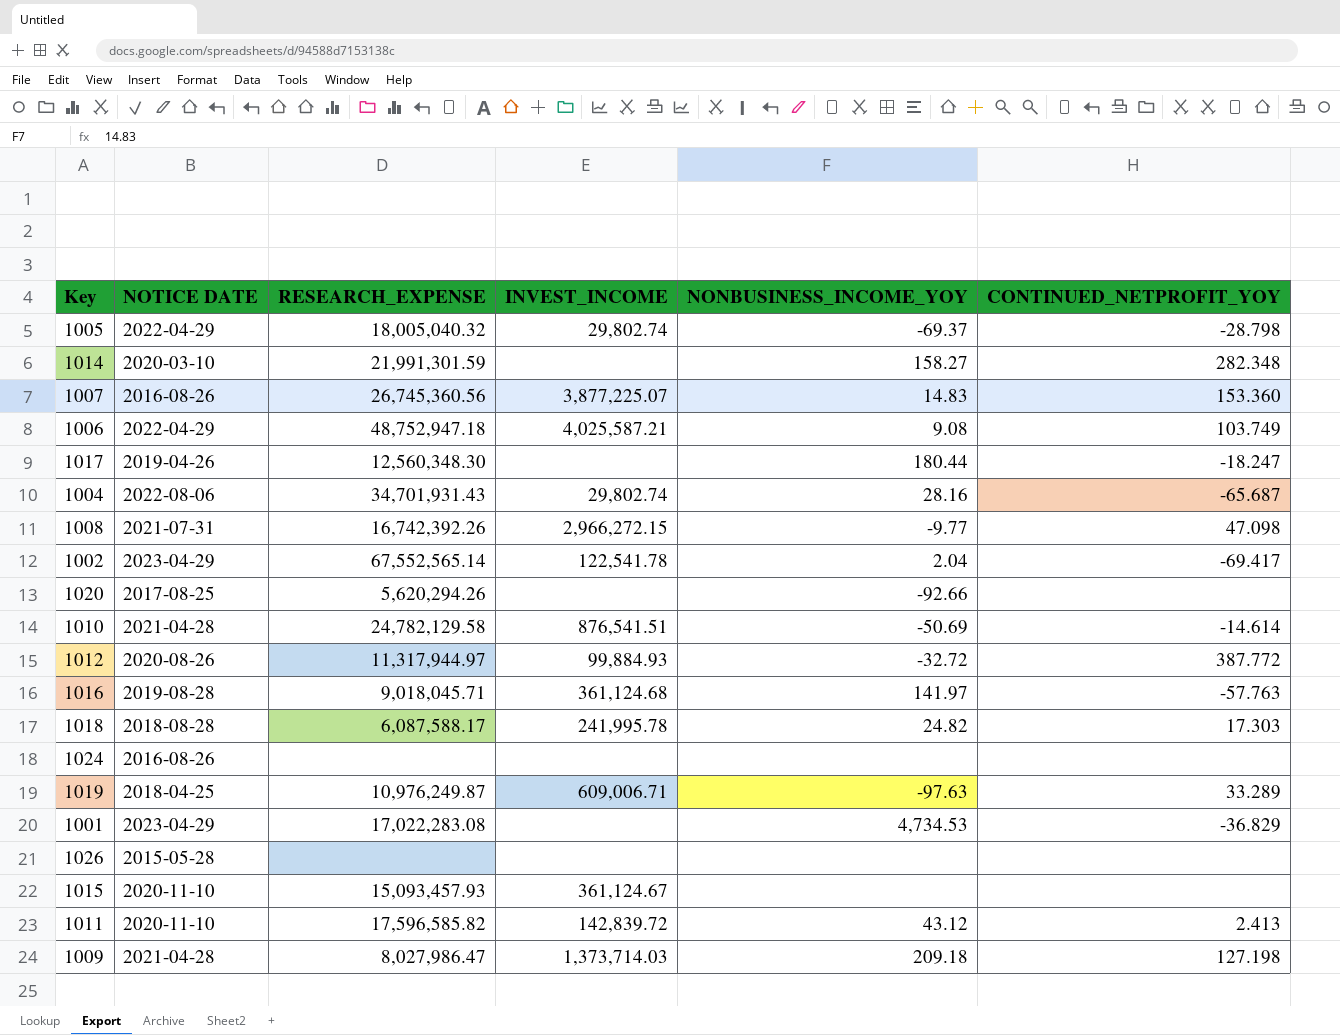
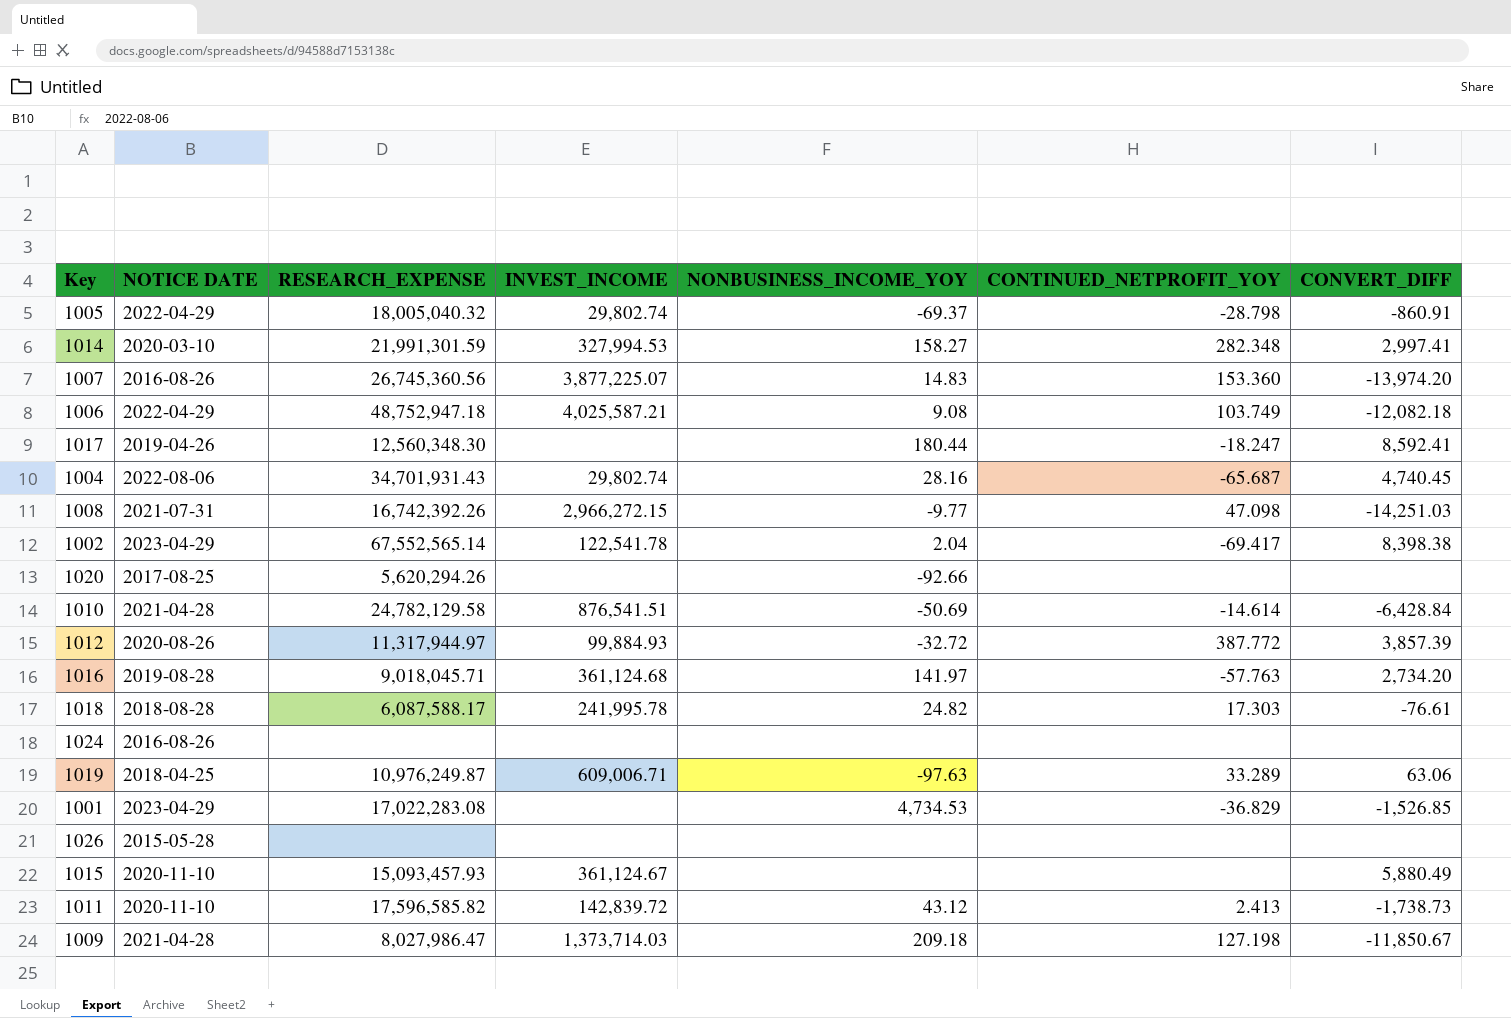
column CONVERT_DIFF | position: none -> 7
1014 | INVEST_INCOME: none -> 327,994.53

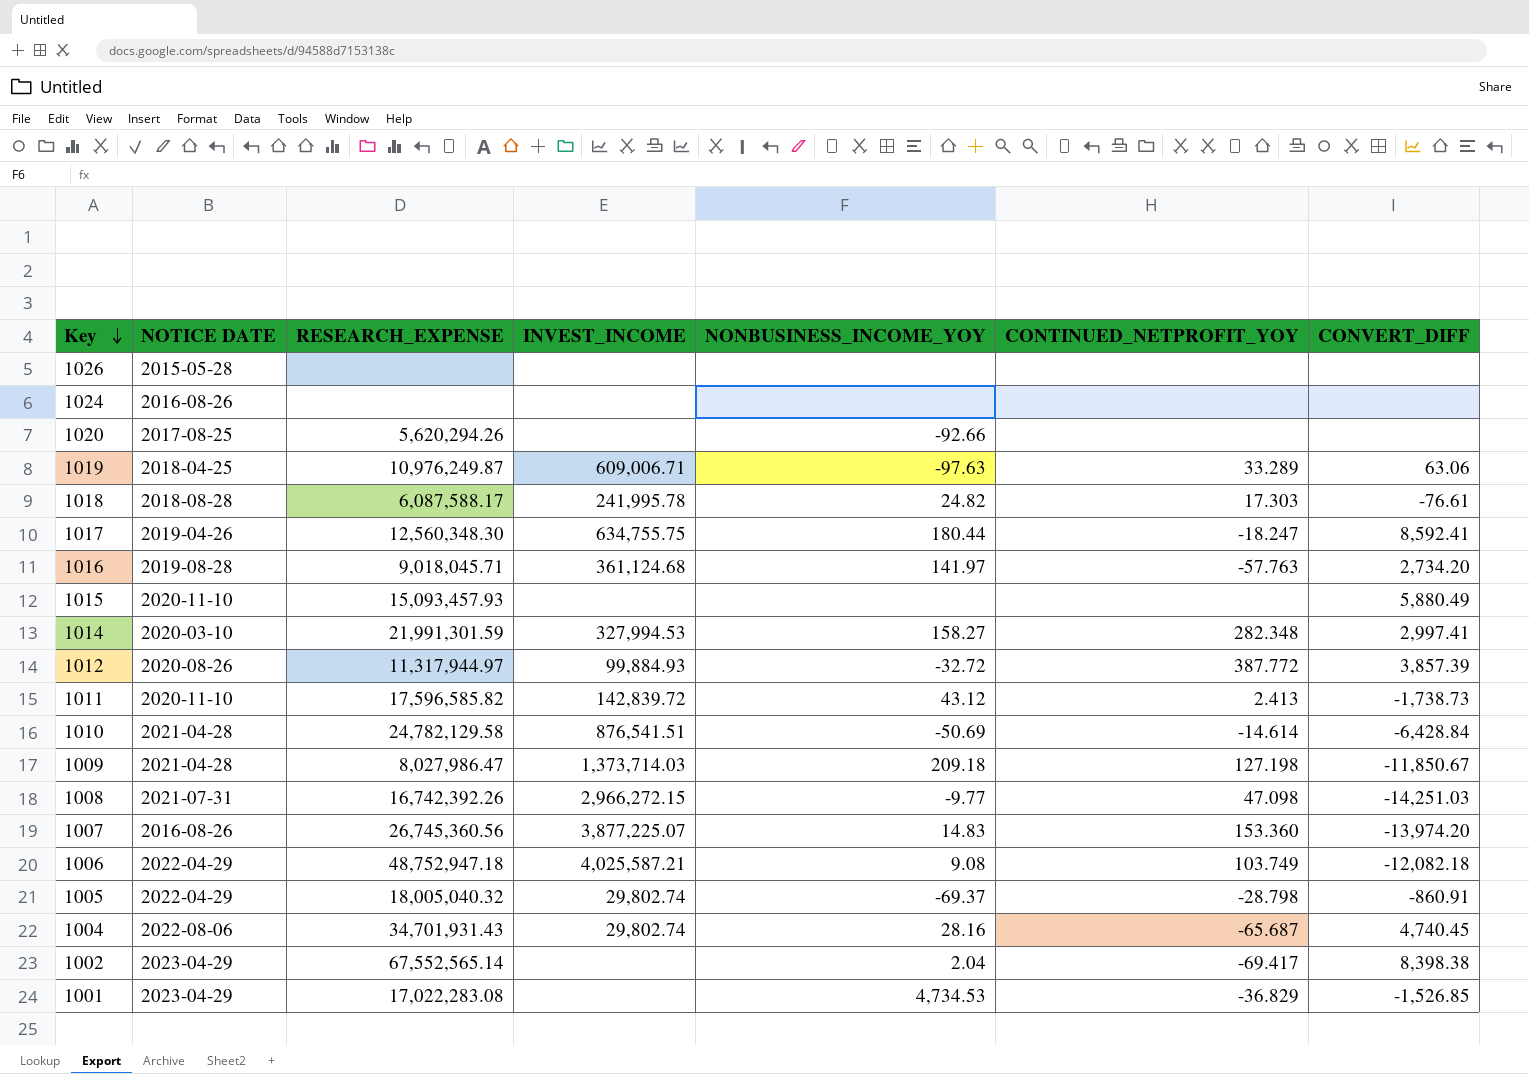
row order: none -> Key descending
1017 | INVEST_INCOME: none -> 634,755.75
1015 | INVEST_INCOME: 361,124.67 -> none
1002 | INVEST_INCOME: 122,541.78 -> none

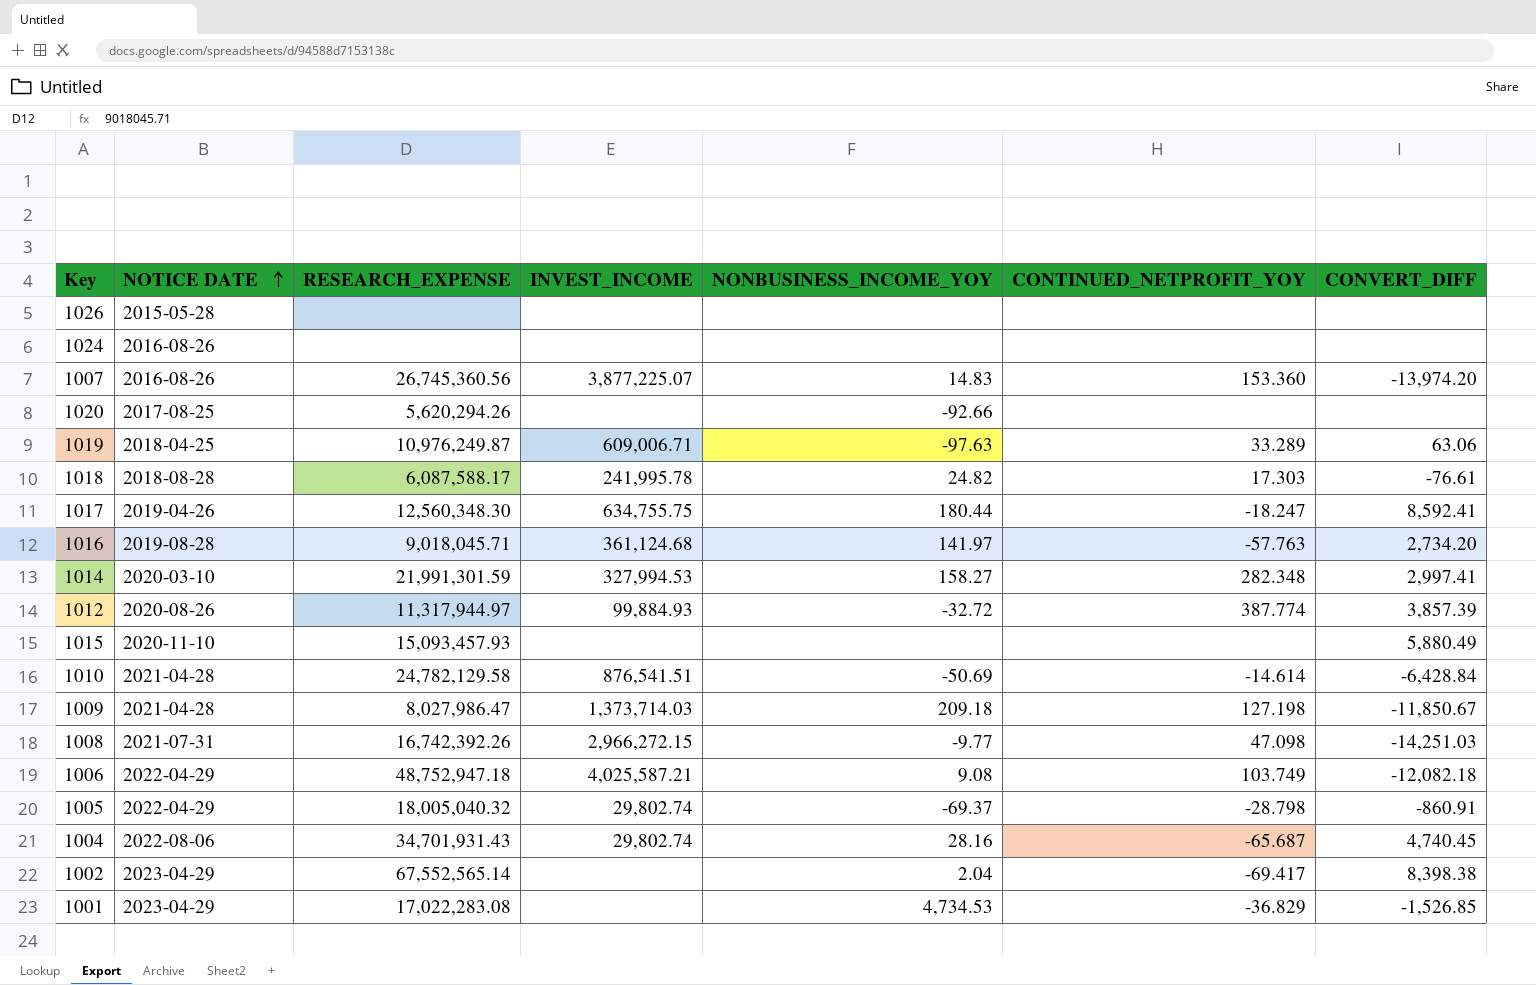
row order: Key descending -> NOTICE DATE ascending
row 1011: 2020-11-10 | 17,596,585.82 | 142,839.72 | 43.12 | 2.413 | -1,738.73 -> none
1012 | CONTINUED_NETPROFIT_YOY: 387.772 -> 387.774

